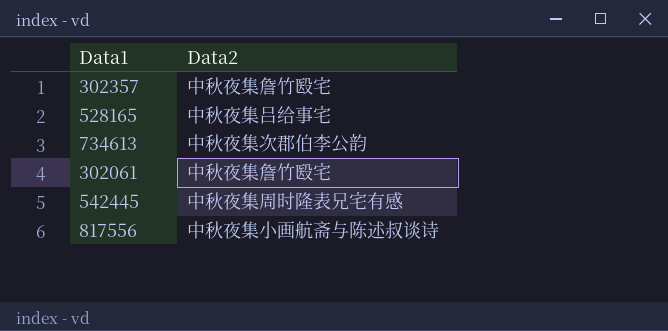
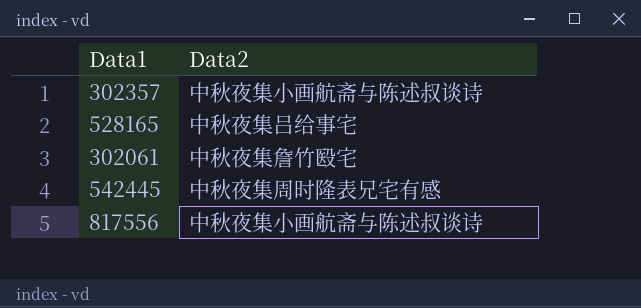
row 734613: 中秋夜集次郡伯李公韵 -> none
302357 | Data2: 中秋夜集詹竹殹宅 -> 中秋夜集小画航斋与陈述叔谈诗

